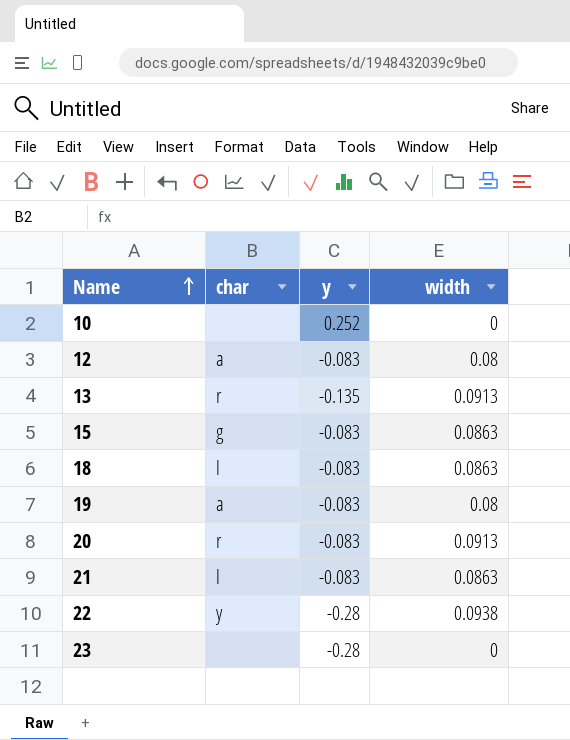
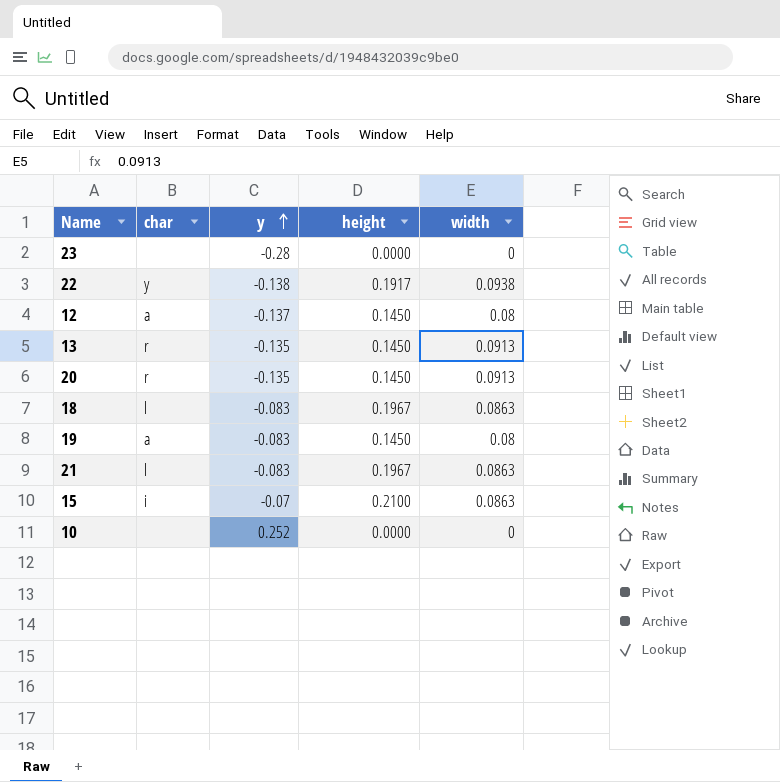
row order: Name ascending -> y ascending
column height | position: none -> 4
22 | y: -0.28 -> -0.138
12 | y: -0.083 -> -0.137
20 | y: -0.083 -> -0.135
15 | char: g -> i
15 | y: -0.083 -> -0.07

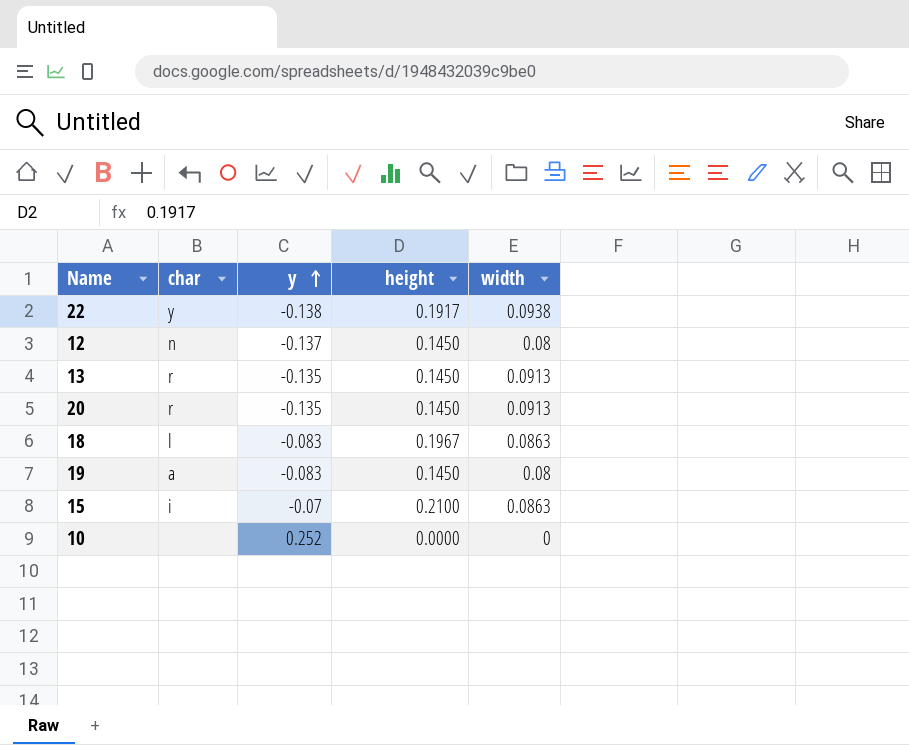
row 23: none | -0.28 | 0.0000 | 0 -> none
row 21: l | -0.083 | 0.1967 | 0.0863 -> none
12 | char: a -> n

